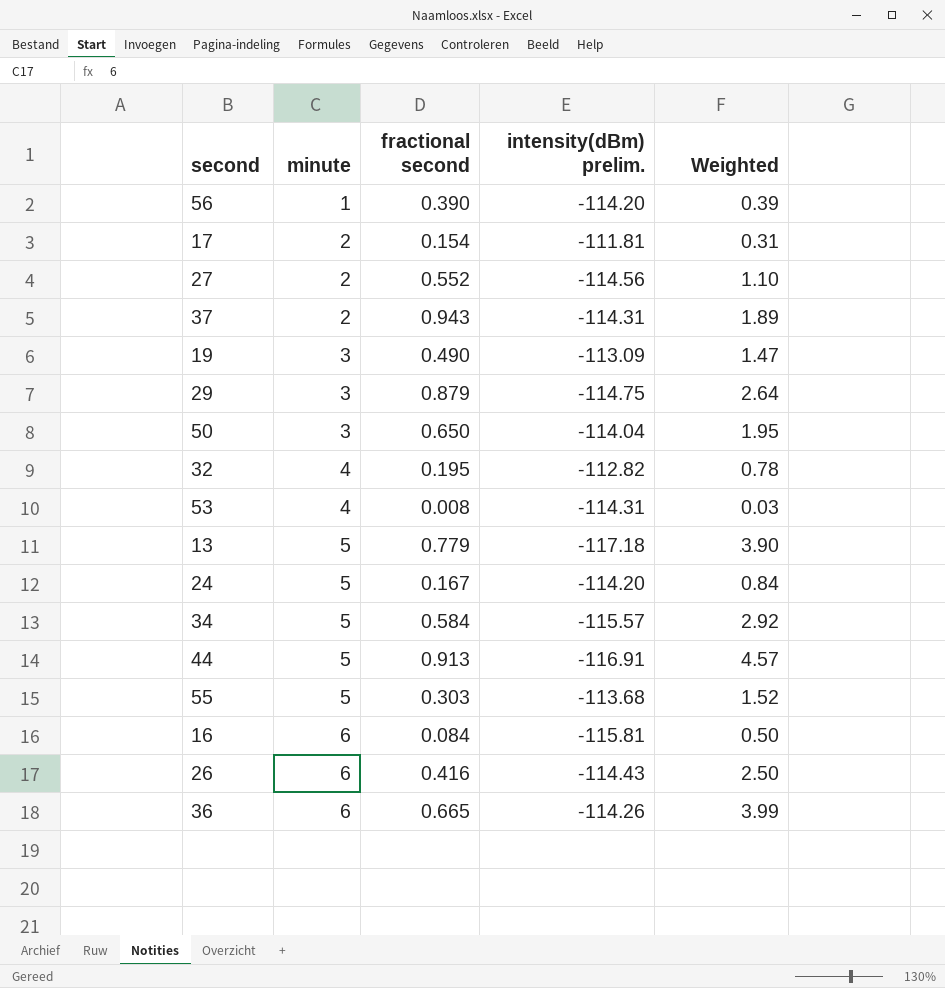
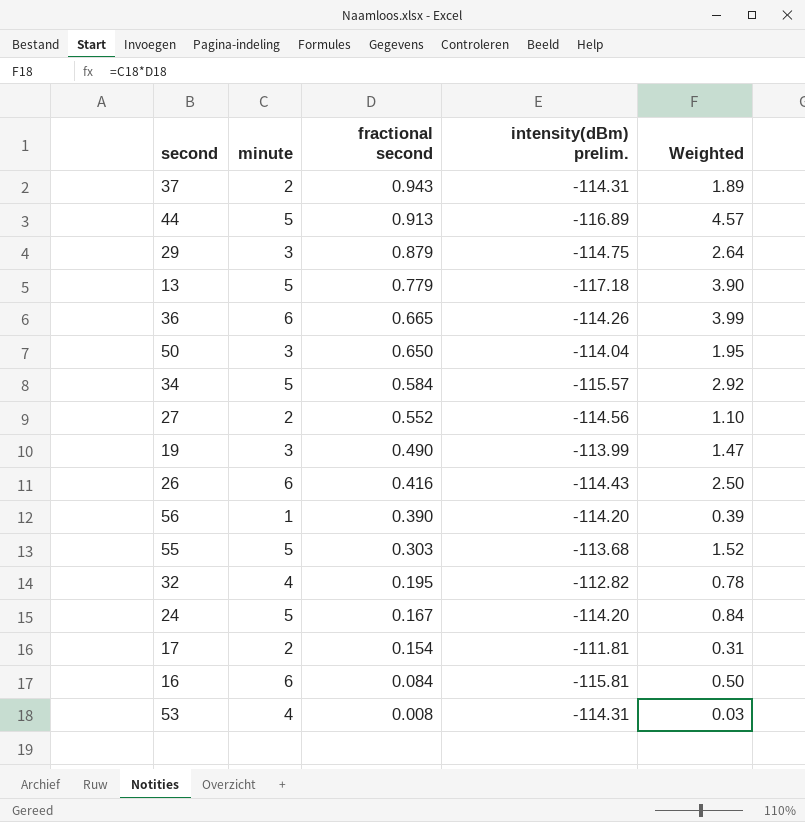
row order: minute ascending -> fractional second descending
44 | intensity(dBm) prelim.: -116.91 -> -116.89
19 | intensity(dBm) prelim.: -113.09 -> -113.99

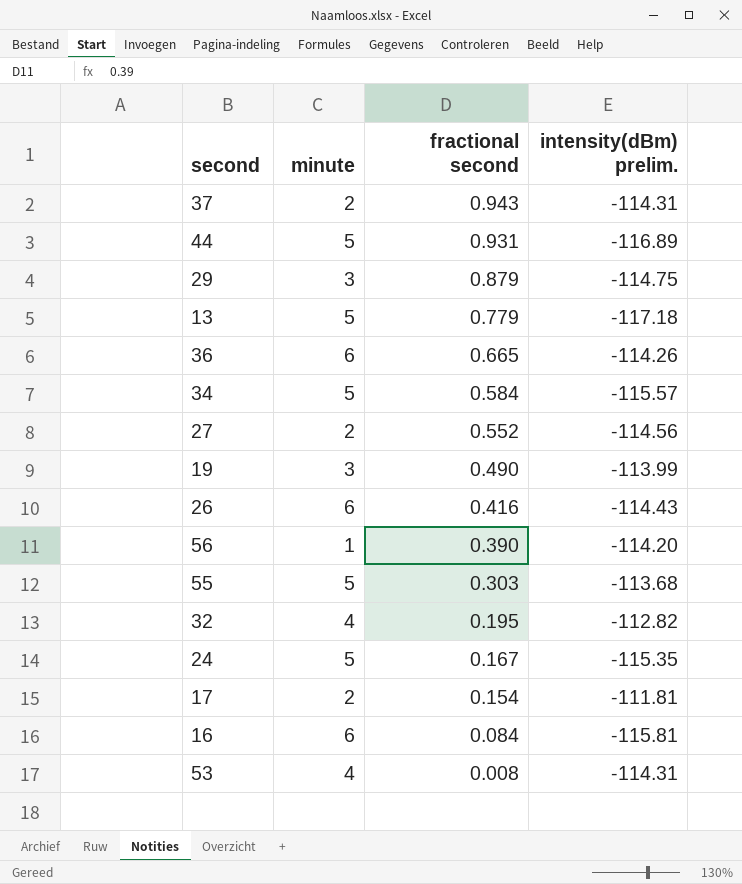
column Weighted | formula: [minute] * [fractional second] -> none
row 50: 3 | 0.650 | -114.04 | 1.95 -> none
44 | fractional second: 0.913 -> 0.931
24 | intensity(dBm) prelim.: -114.20 -> -115.35

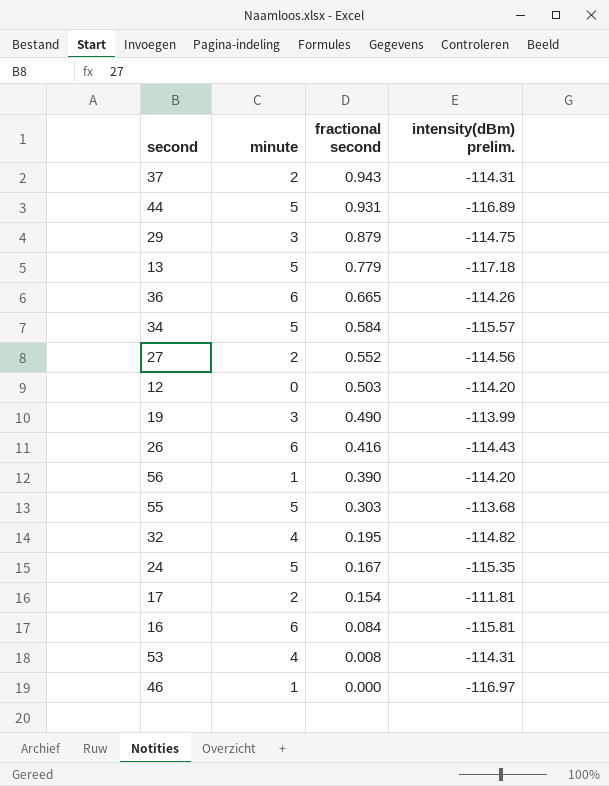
row 12: none -> 0 | 0.503 | -114.20
32 | intensity(dBm) prelim.: -112.82 -> -114.82
row 46: none -> 1 | 0.000 | -116.97

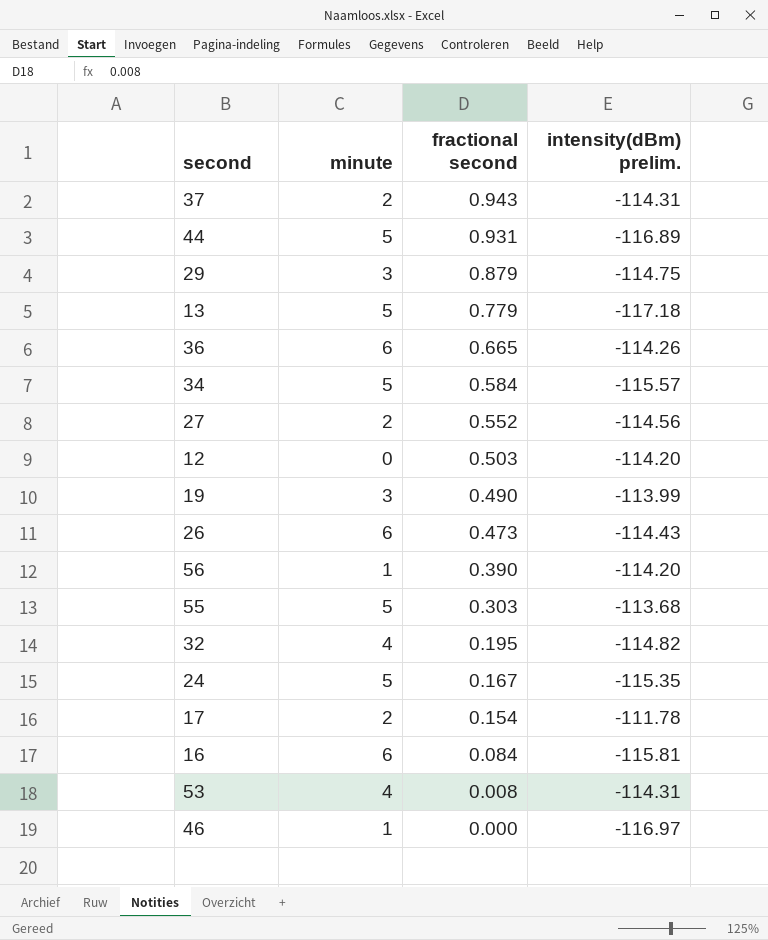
26 | fractional second: 0.416 -> 0.473
17 | intensity(dBm) prelim.: -111.81 -> -111.78

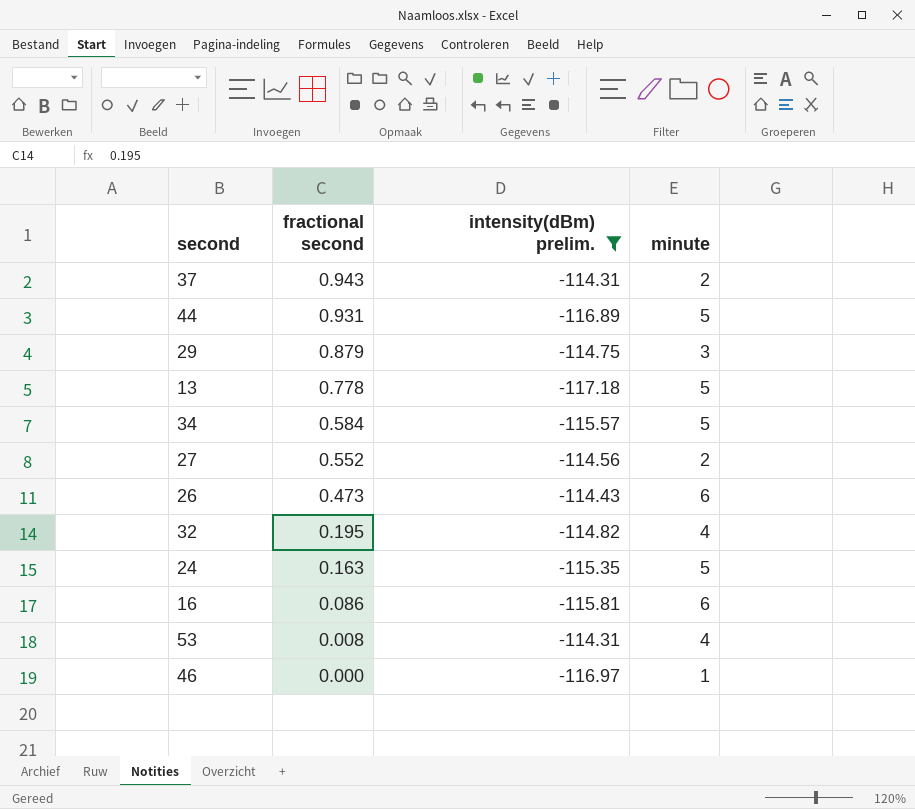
filter: none -> intensity(dBm) prelim. <= -114.31
column minute | position: 2 -> 4
13 | fractional second: 0.779 -> 0.778
24 | fractional second: 0.167 -> 0.163
16 | fractional second: 0.084 -> 0.086

